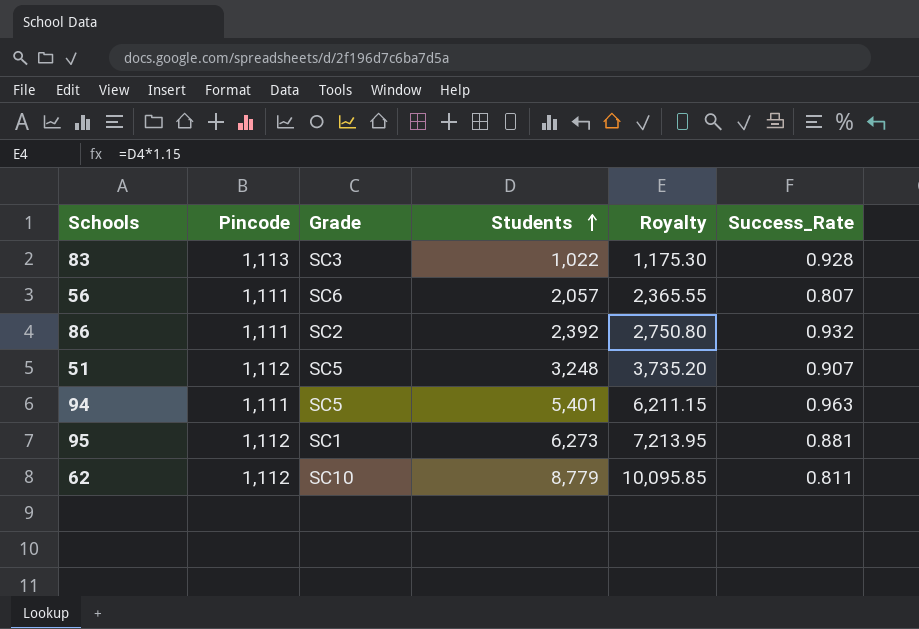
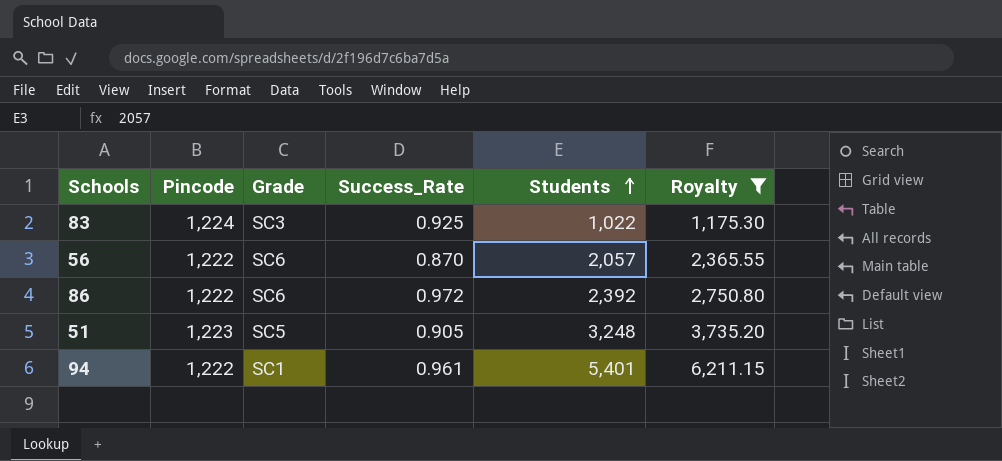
filter: none -> Royalty <= 6,211.15
column Success_Rate | position: 6 -> 4
83 | Pincode: 1,113 -> 1,224
83 | Success_Rate: 0.928 -> 0.925
56 | Pincode: 1,111 -> 1,222
56 | Success_Rate: 0.807 -> 0.870
86 | Pincode: 1,111 -> 1,222
86 | Grade: SC2 -> SC6
86 | Success_Rate: 0.932 -> 0.972
51 | Pincode: 1,112 -> 1,223
51 | Success_Rate: 0.907 -> 0.905
94 | Pincode: 1,111 -> 1,222
94 | Grade: SC5 -> SC1
94 | Success_Rate: 0.963 -> 0.961

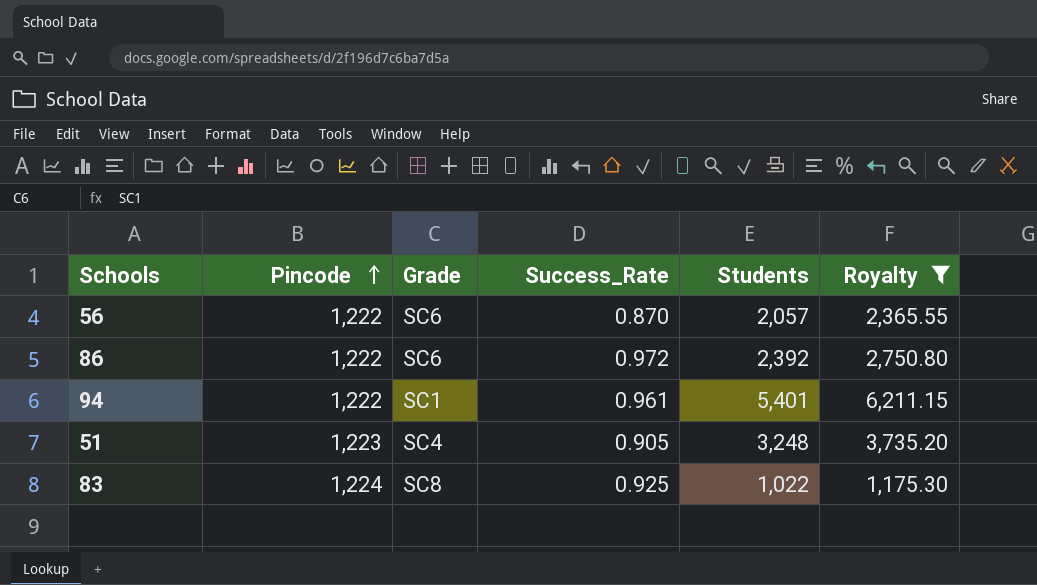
row order: Students ascending -> Pincode ascending
51 | Grade: SC5 -> SC4
83 | Grade: SC3 -> SC8

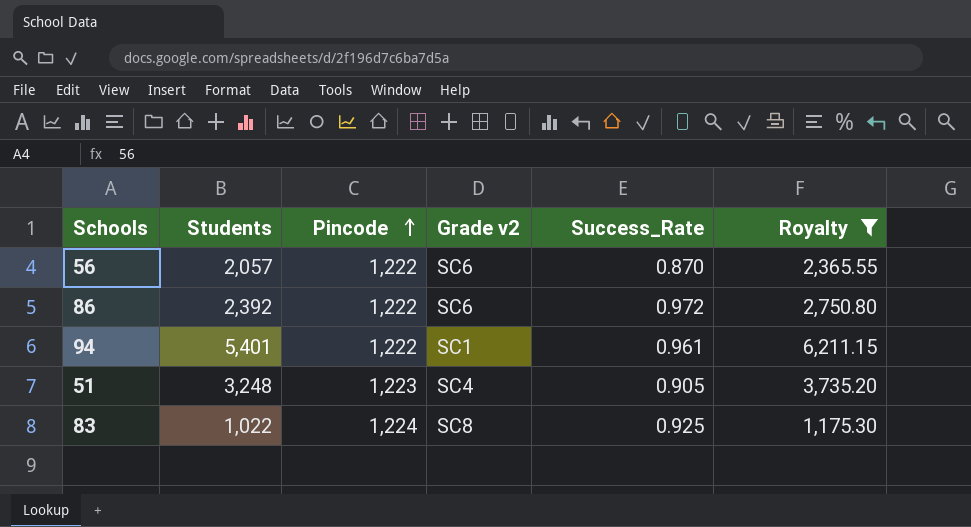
column Students | position: 5 -> 2
column name: Grade -> Grade v2

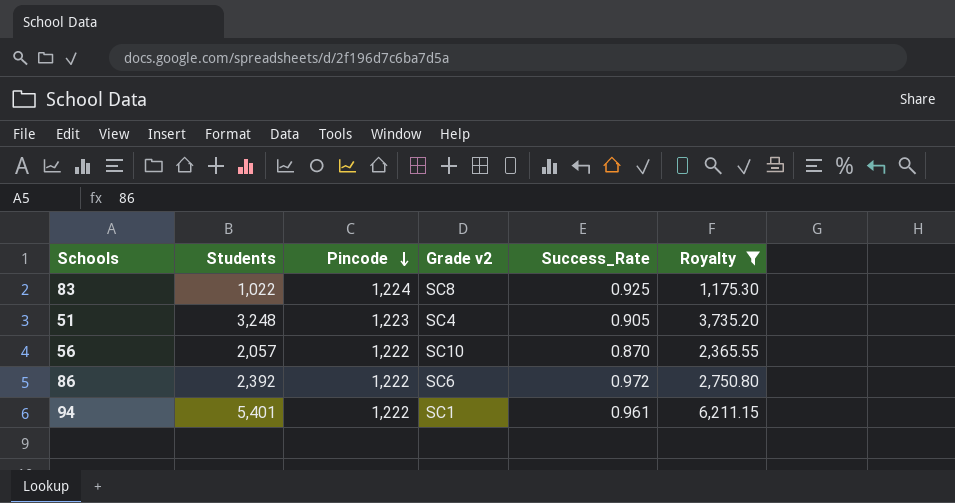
row order: Pincode ascending -> Pincode descending
56 | Grade v2: SC6 -> SC10

